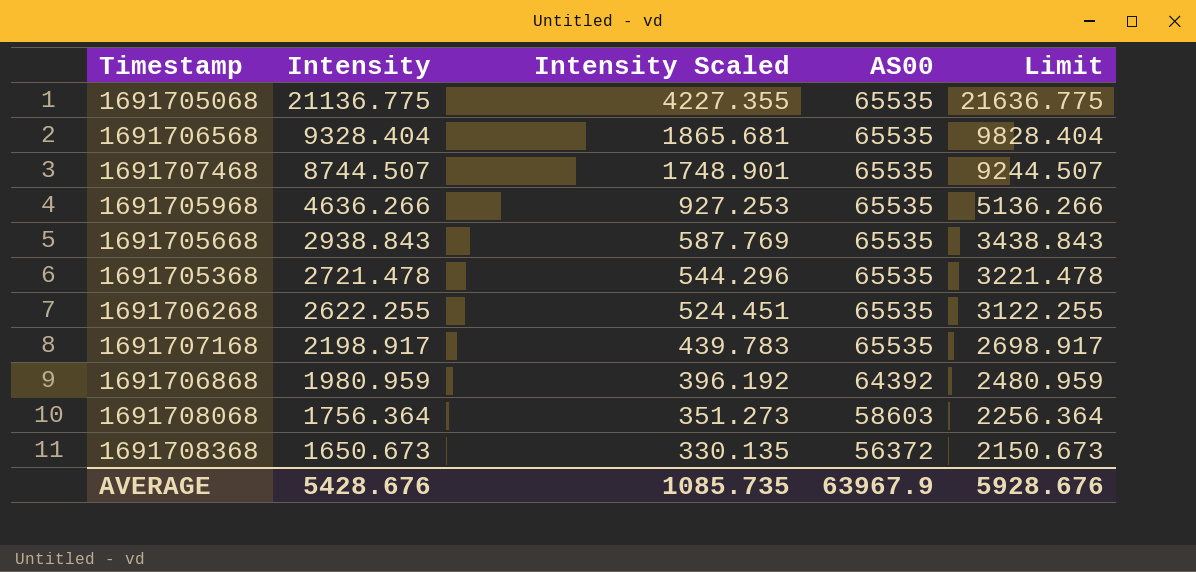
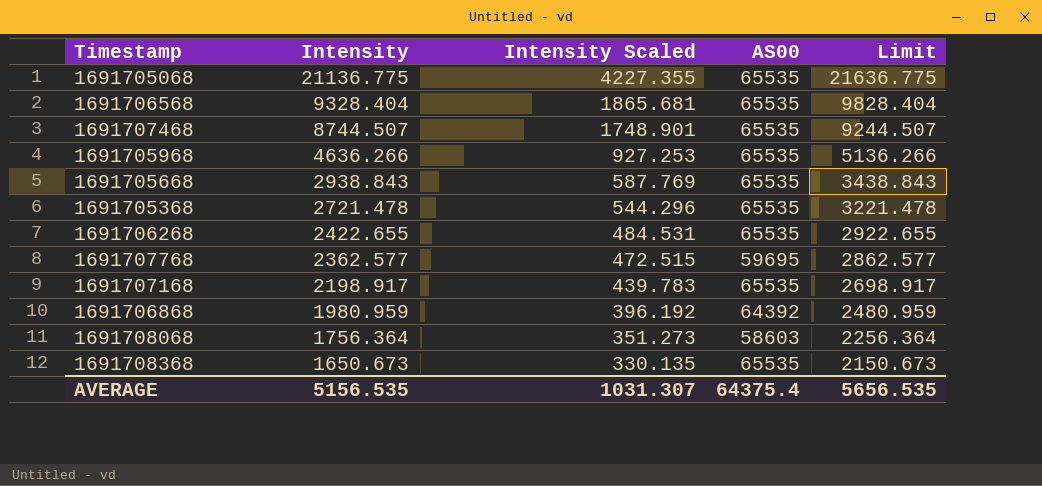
1691706268 | Intensity: 2622.255 -> 2422.655
1691706268 | Intensity Scaled: 524.451 -> 484.531
1691706268 | Limit: 3122.255 -> 2922.655
row 1691707768: none -> 2362.577 | 472.515 | 59695 | 2862.577
1691708368 | AS00: 56372 -> 65535
AVERAGE | Intensity: 5428.676 -> 5156.535
AVERAGE | Intensity Scaled: 1085.735 -> 1031.307
AVERAGE | AS00: 63967.9 -> 64375.4
AVERAGE | Limit: 5928.676 -> 5656.535

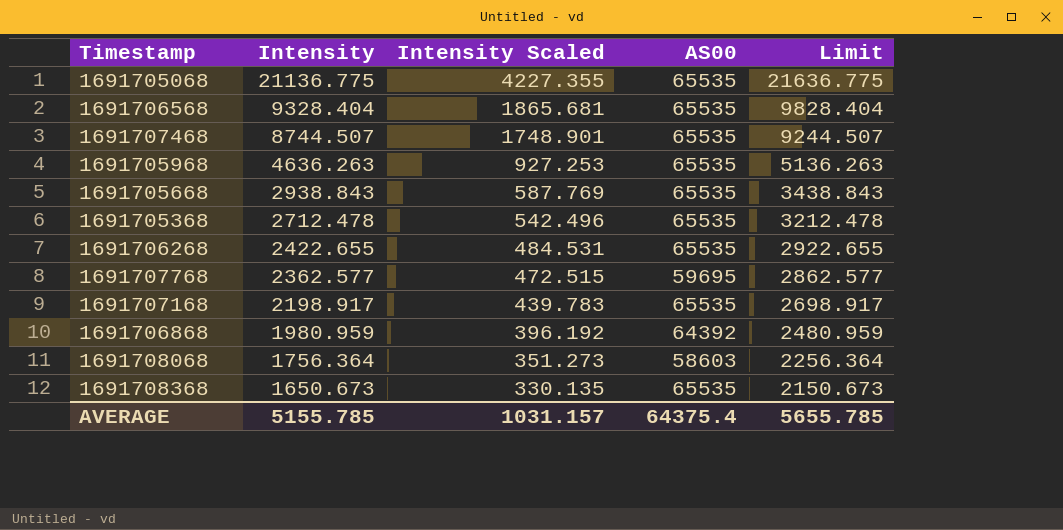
1691705968 | Intensity: 4636.266 -> 4636.263
1691705968 | Limit: 5136.266 -> 5136.263
1691705368 | Intensity: 2721.478 -> 2712.478
1691705368 | Intensity Scaled: 544.296 -> 542.496
1691705368 | Limit: 3221.478 -> 3212.478
AVERAGE | Intensity: 5156.535 -> 5155.785
AVERAGE | Intensity Scaled: 1031.307 -> 1031.157
AVERAGE | Limit: 5656.535 -> 5655.785

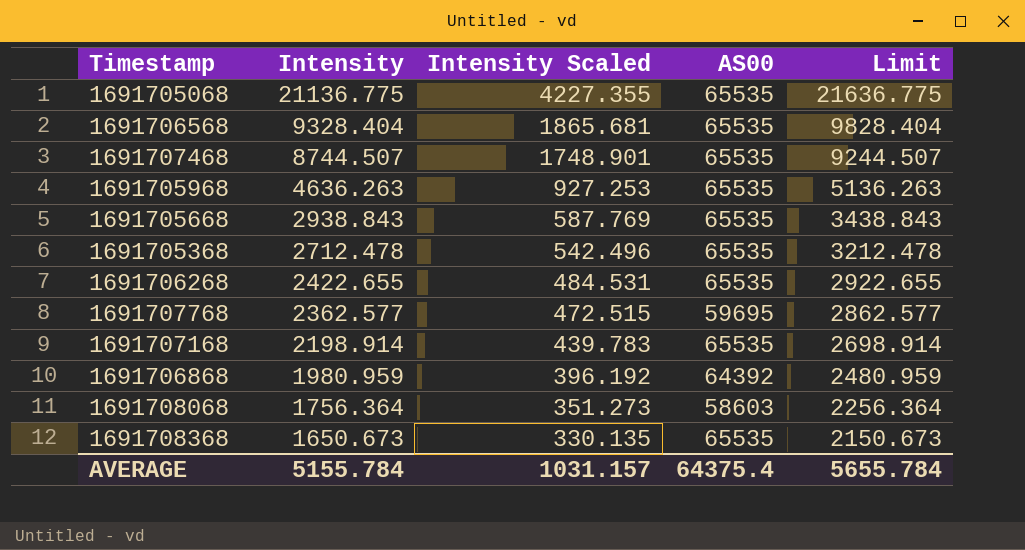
1691707168 | Intensity: 2198.917 -> 2198.914
1691707168 | Limit: 2698.917 -> 2698.914
AVERAGE | Intensity: 5155.785 -> 5155.784
AVERAGE | Limit: 5655.785 -> 5655.784

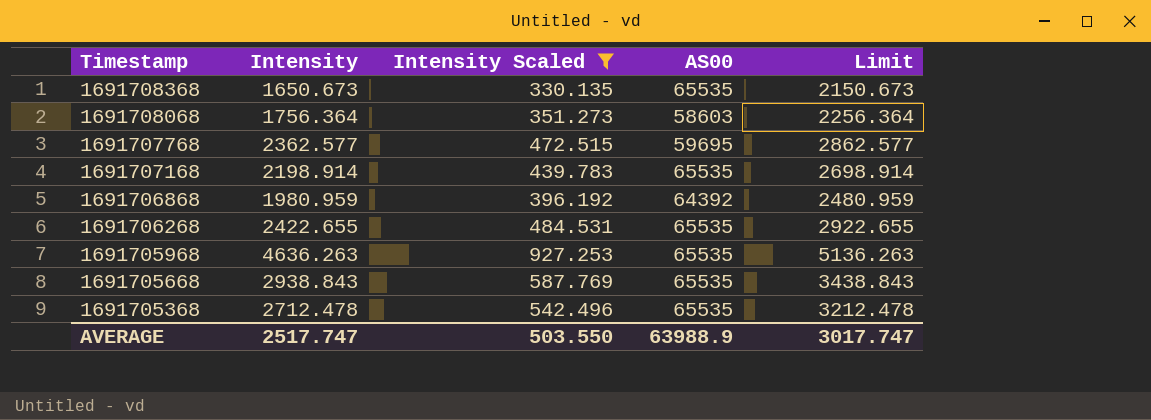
filter: none -> Intensity Scaled <= 927.253
row order: Intensity descending -> Timestamp descending
AVERAGE | Intensity: 5155.784 -> 2517.747
AVERAGE | Intensity Scaled: 1031.157 -> 503.550
AVERAGE | AS00: 64375.4 -> 63988.9
AVERAGE | Limit: 5655.784 -> 3017.747

